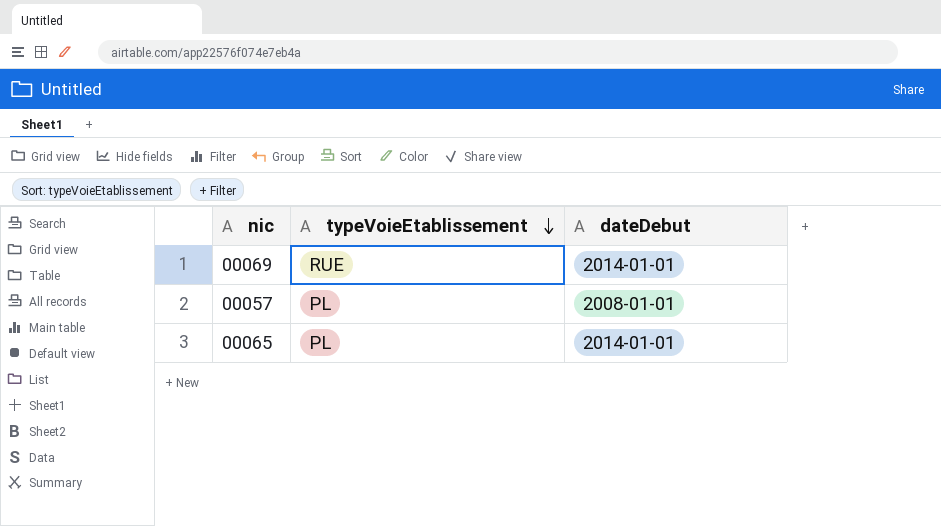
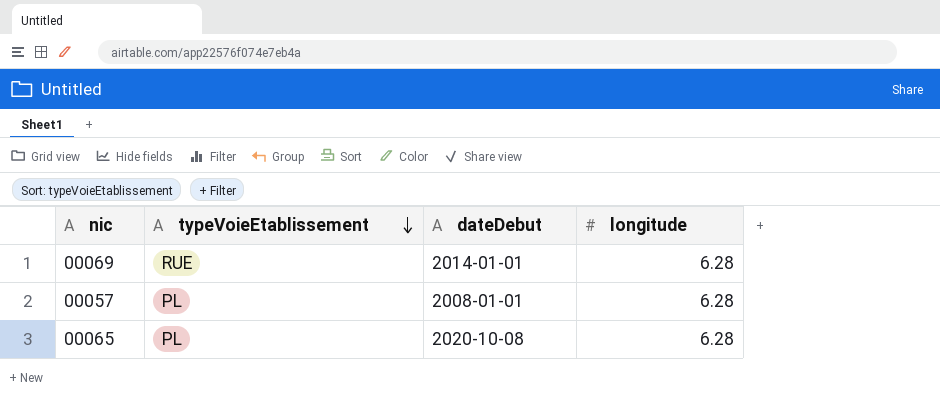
column longitude | position: none -> 4
00065 | dateDebut: 2014-01-01 -> 2020-10-08

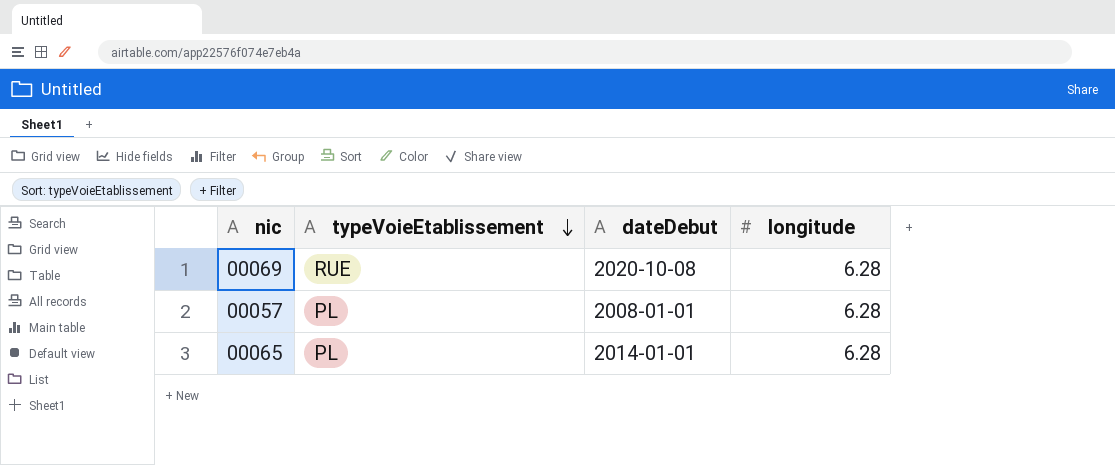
00069 | dateDebut: 2014-01-01 -> 2020-10-08
00065 | dateDebut: 2020-10-08 -> 2014-01-01

